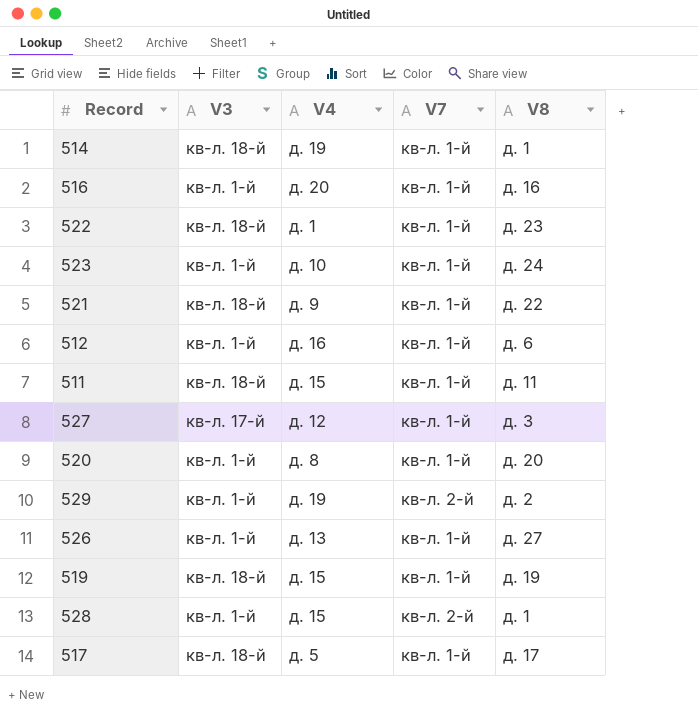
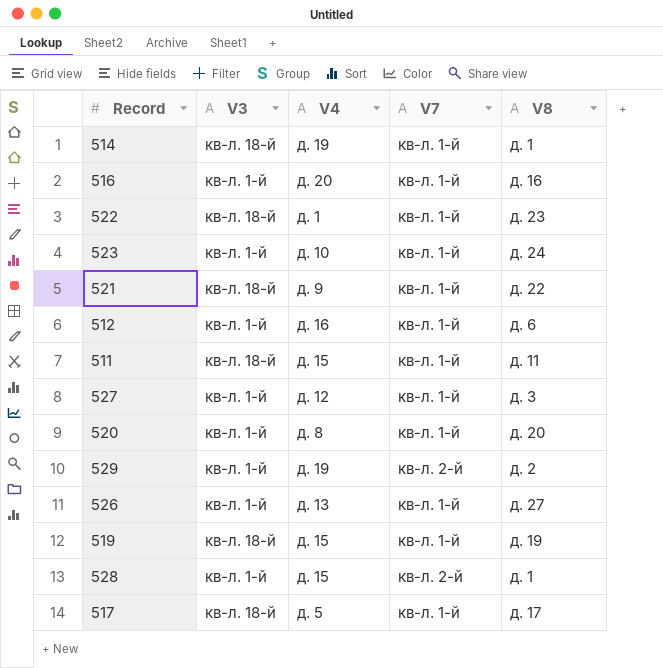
527 | V3: кв-л. 17-й -> кв-л. 1-й

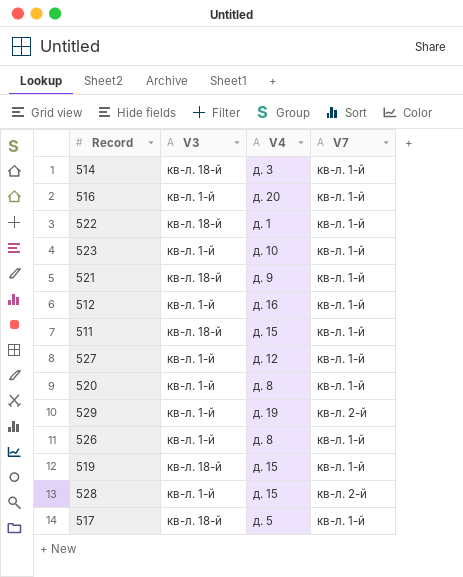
column V8 | position: 5 -> none
514 | V4: д. 19 -> д. 3
526 | V4: д. 13 -> д. 8

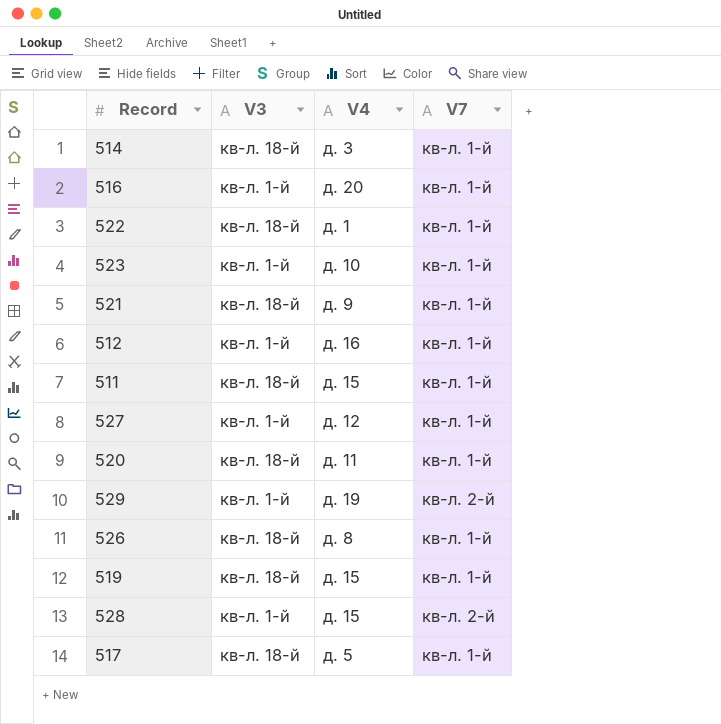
520 | V3: кв-л. 1-й -> кв-л. 18-й
520 | V4: д. 8 -> д. 11
526 | V3: кв-л. 1-й -> кв-л. 18-й

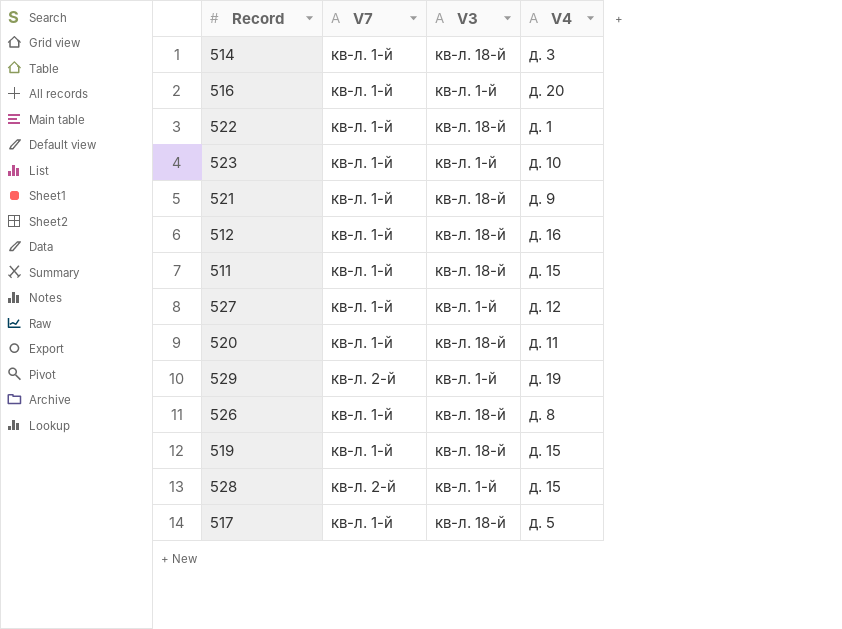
column V7 | position: 4 -> 2
512 | V3: кв-л. 1-й -> кв-л. 18-й

